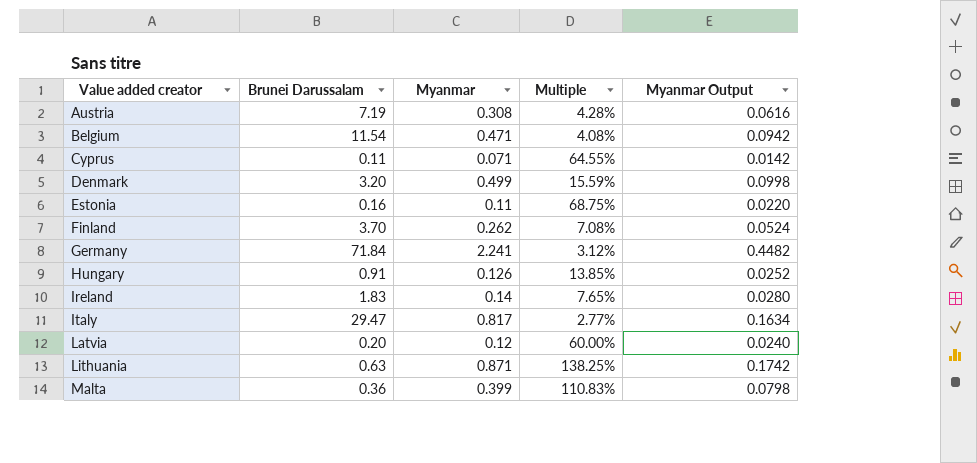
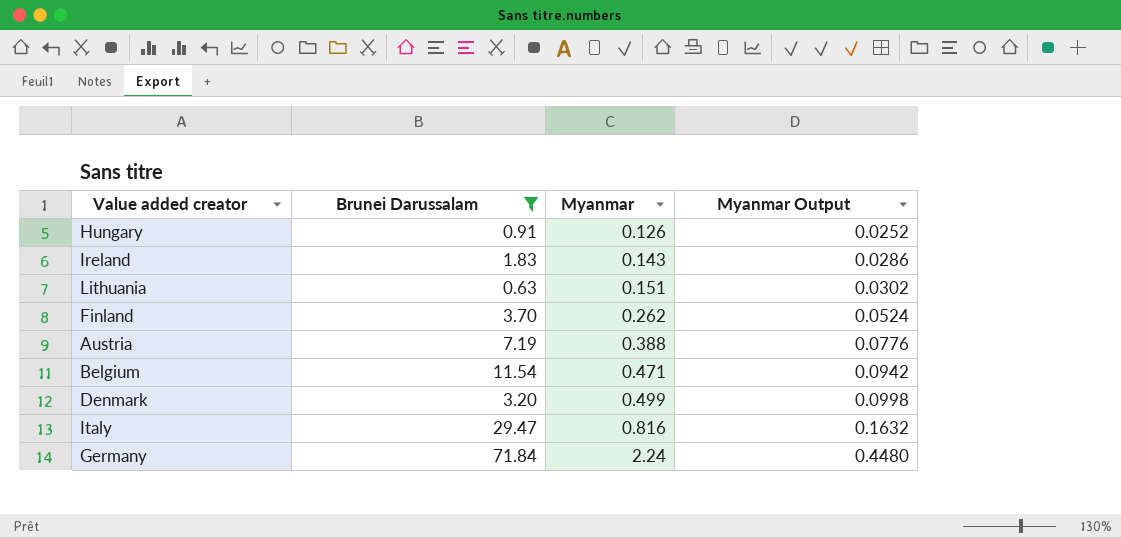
filter: none -> Brunei Darussalam >= 0.63
row order: Value added creator ascending -> Myanmar ascending
column Multiple | formula: [Myanmar] / [Brunei Darussalam] -> none
Ireland | Myanmar: 0.14 -> 0.143
Ireland | Myanmar Output: 0.0280 -> 0.0286
Lithuania | Myanmar: 0.871 -> 0.151
Lithuania | Myanmar Output: 0.1742 -> 0.0302
Austria | Myanmar: 0.308 -> 0.388
Austria | Myanmar Output: 0.0616 -> 0.0776
Italy | Myanmar: 0.817 -> 0.816
Italy | Myanmar Output: 0.1634 -> 0.1632
Germany | Myanmar: 2.241 -> 2.24
Germany | Myanmar Output: 0.4482 -> 0.4480

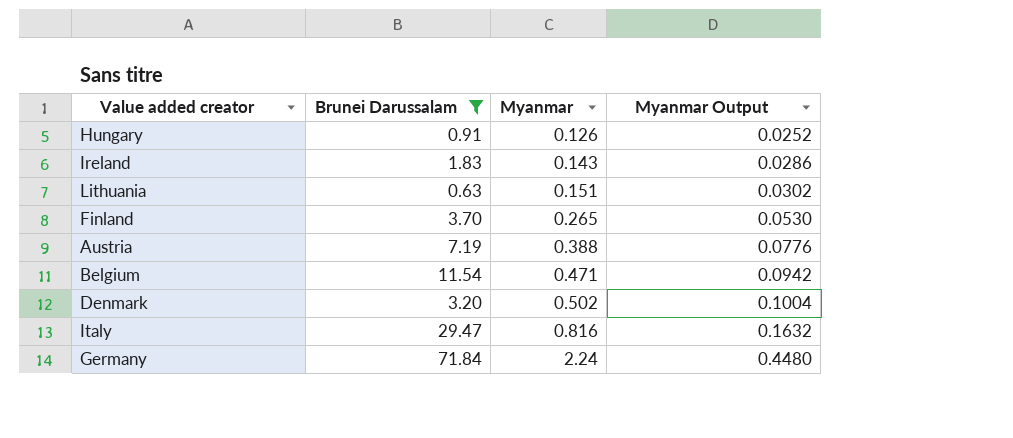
Finland | Myanmar: 0.262 -> 0.265
Finland | Myanmar Output: 0.0524 -> 0.0530
Denmark | Myanmar: 0.499 -> 0.502
Denmark | Myanmar Output: 0.0998 -> 0.1004

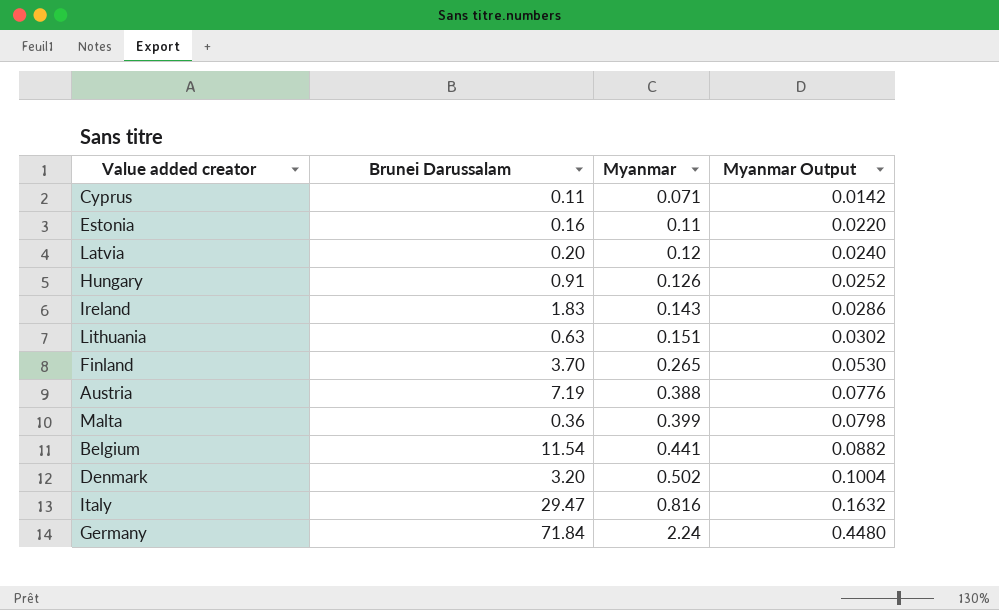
filter: Brunei Darussalam >= 0.63 -> none
Belgium | Myanmar: 0.471 -> 0.441
Belgium | Myanmar Output: 0.0942 -> 0.0882

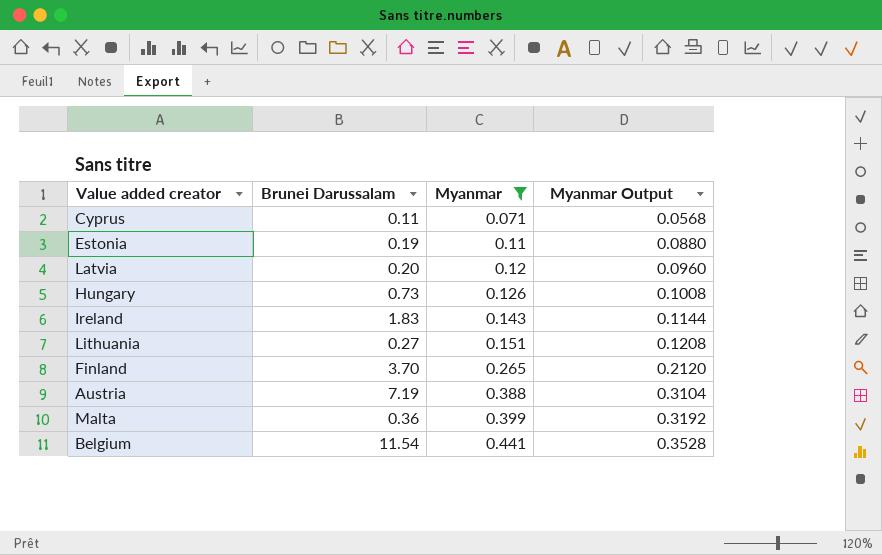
filter: none -> Myanmar <= 0.441
column Myanmar Output | formula: [Myanmar] * 0.2 -> [Myanmar] * 0.8
Estonia | Brunei Darussalam: 0.16 -> 0.19
Hungary | Brunei Darussalam: 0.91 -> 0.73
Lithuania | Brunei Darussalam: 0.63 -> 0.27

